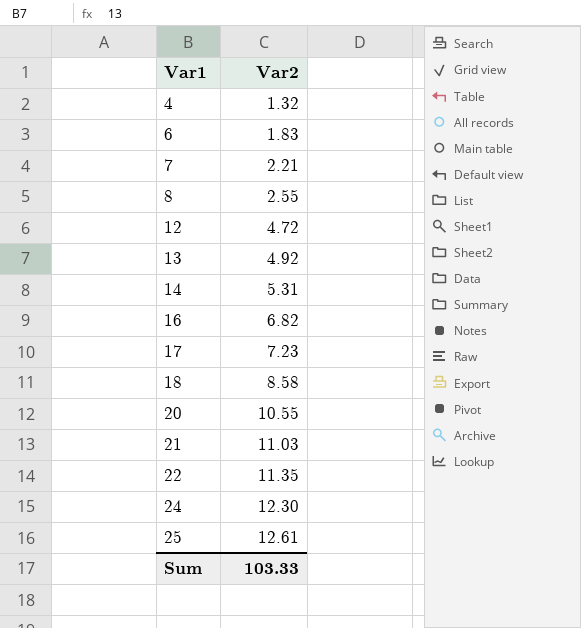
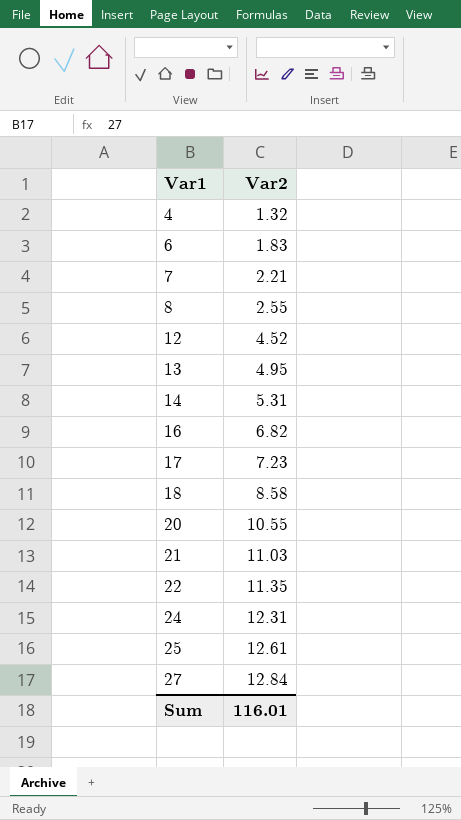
12 | Var2: 4.72 -> 4.52
13 | Var2: 4.92 -> 4.95
24 | Var2: 12.30 -> 12.31
row 27: none -> 12.84
Sum | Var2: 103.33 -> 116.01

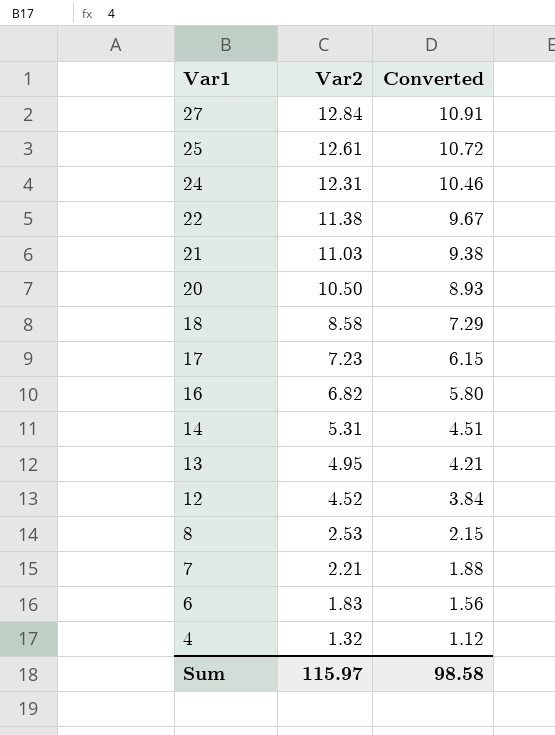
row order: Var1 ascending -> Var1 descending
column Converted | formula: none -> [Var2] * 0.85
22 | Var2: 11.35 -> 11.38
20 | Var2: 10.55 -> 10.50
8 | Var2: 2.55 -> 2.53
Sum | Var2: 116.01 -> 115.97

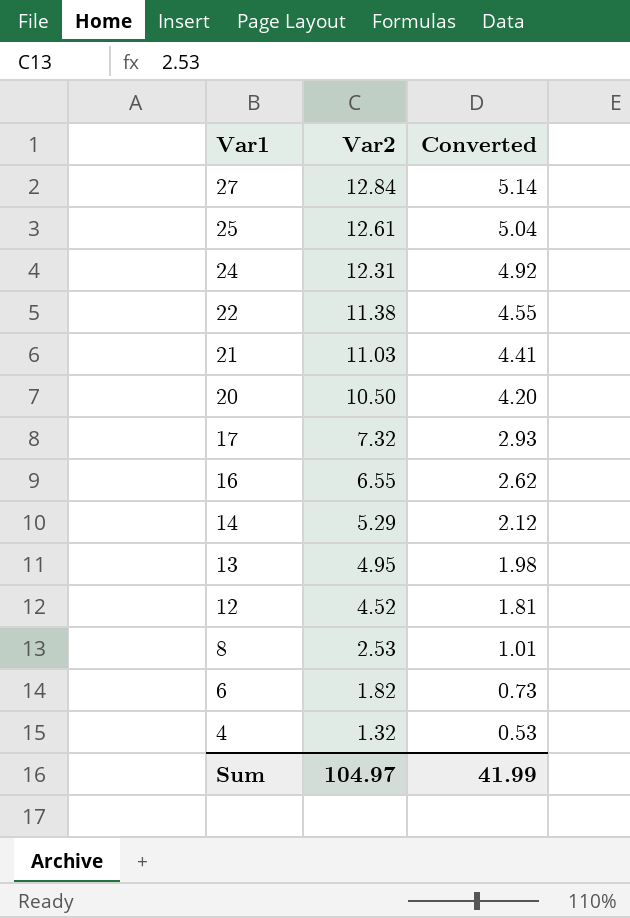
column Converted | formula: [Var2] * 0.85 -> [Var2] * 0.4
row 18: 8.58 | 7.29 -> none
row 7: 2.21 | 1.88 -> none
17 | Var2: 7.23 -> 7.32
16 | Var2: 6.82 -> 6.55
14 | Var2: 5.31 -> 5.29
6 | Var2: 1.83 -> 1.82
Sum | Var2: 115.97 -> 104.97
Sum | Converted: 98.58 -> 41.99

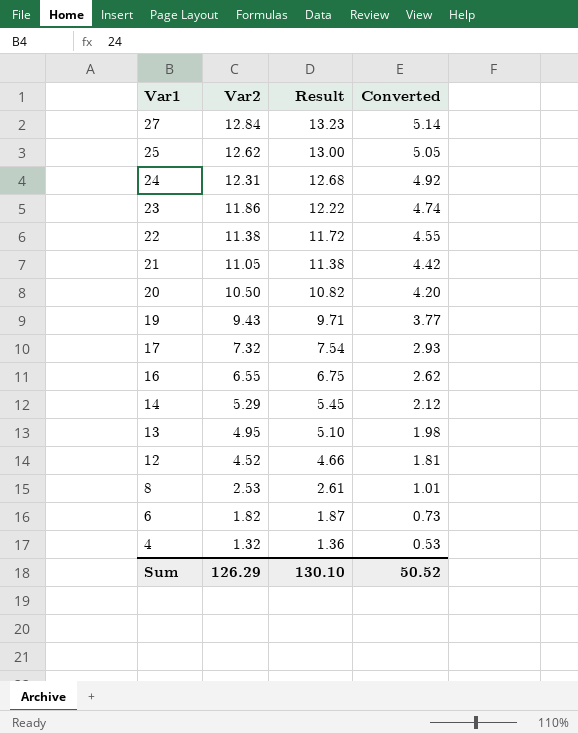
column Result | formula: none -> [Var2] * 1.03
25 | Var2: 12.61 -> 12.62
25 | Converted: 5.04 -> 5.05
row 23: none -> 11.86 | 12.22 | 4.74
21 | Var2: 11.03 -> 11.05
21 | Converted: 4.41 -> 4.42
row 19: none -> 9.43 | 9.71 | 3.77
Sum | Var2: 104.97 -> 126.29
Sum | Converted: 41.99 -> 50.52

